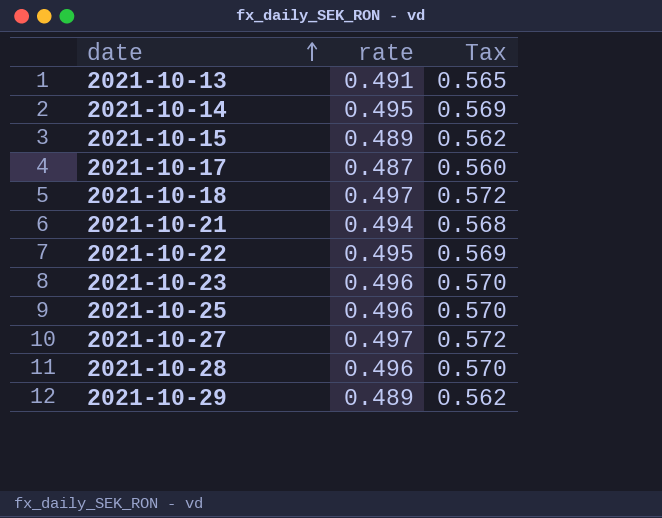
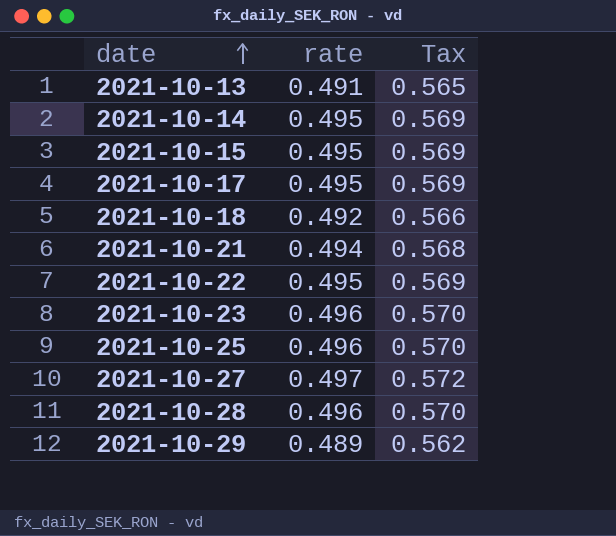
2021-10-15 | rate: 0.489 -> 0.495
2021-10-15 | Tax: 0.562 -> 0.569
2021-10-17 | rate: 0.487 -> 0.495
2021-10-17 | Tax: 0.560 -> 0.569
2021-10-18 | rate: 0.497 -> 0.492
2021-10-18 | Tax: 0.572 -> 0.566

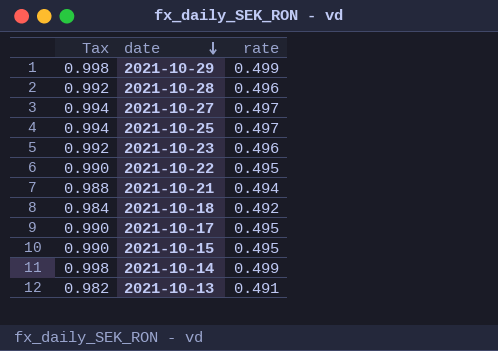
row order: date ascending -> date descending
column Tax | formula: [rate] * 1.15 -> [rate] * 2
column Tax | position: 3 -> 1
2021-10-29 | rate: 0.489 -> 0.499
2021-10-25 | rate: 0.496 -> 0.497
2021-10-14 | rate: 0.495 -> 0.499

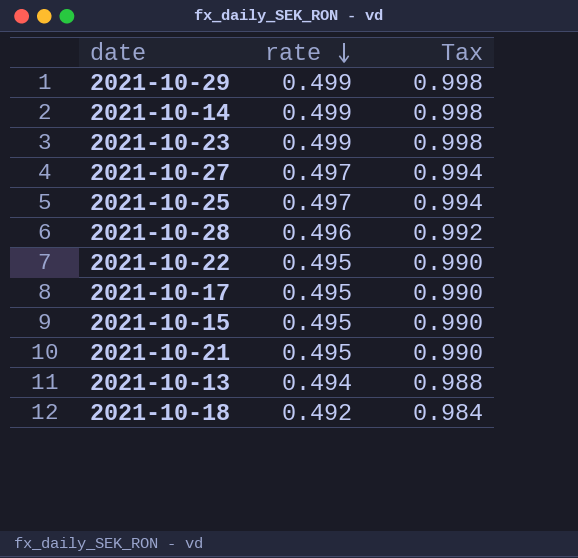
row order: date descending -> rate descending
column Tax | position: 1 -> 3
2021-10-23 | rate: 0.496 -> 0.499
2021-10-23 | Tax: 0.992 -> 0.998
2021-10-21 | rate: 0.494 -> 0.495
2021-10-21 | Tax: 0.988 -> 0.990
2021-10-13 | rate: 0.491 -> 0.494
2021-10-13 | Tax: 0.982 -> 0.988

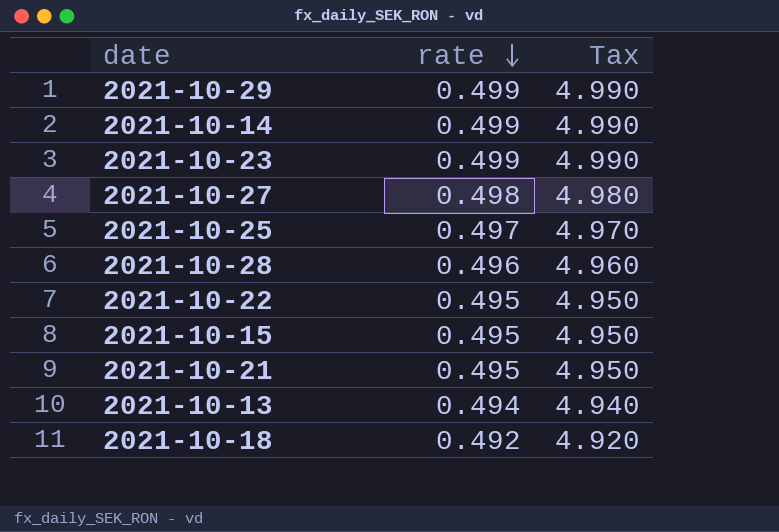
column Tax | formula: [rate] * 2 -> [rate] * 10
row 2021-10-17: 0.495 | 0.990 -> none
2021-10-27 | rate: 0.497 -> 0.498

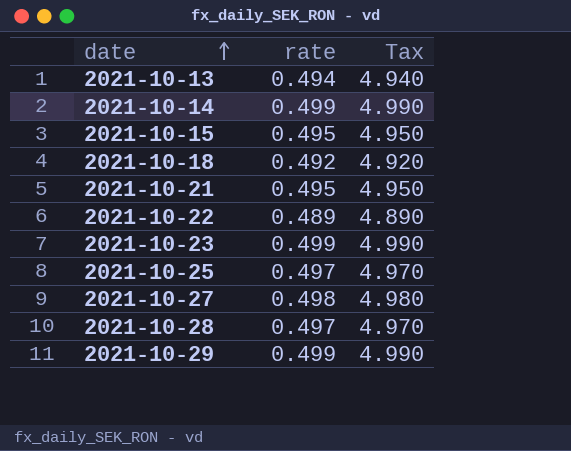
row order: rate descending -> date ascending
2021-10-22 | rate: 0.495 -> 0.489
2021-10-22 | Tax: 4.950 -> 4.890
2021-10-28 | rate: 0.496 -> 0.497
2021-10-28 | Tax: 4.960 -> 4.970

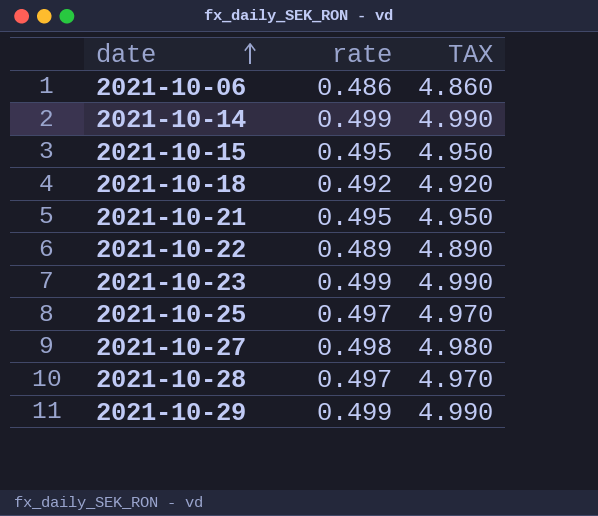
column name: Tax -> TAX
row 2021-10-13: 0.494 | 4.940 -> none
row 2021-10-06: none -> 0.486 | 4.860

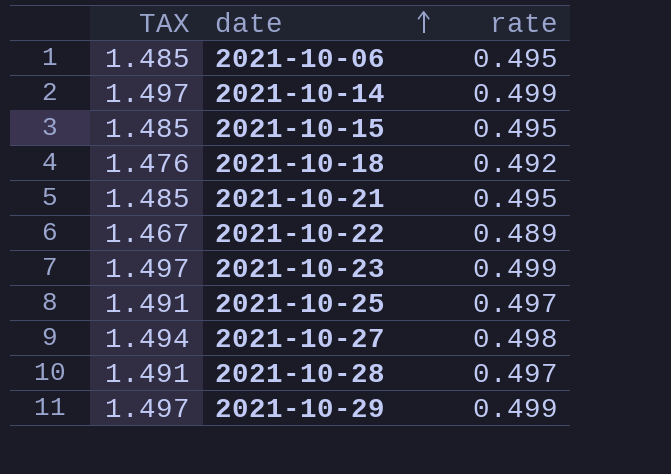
column TAX | formula: [rate] * 10 -> [rate] * 3
column TAX | position: 3 -> 1
2021-10-06 | rate: 0.486 -> 0.495

